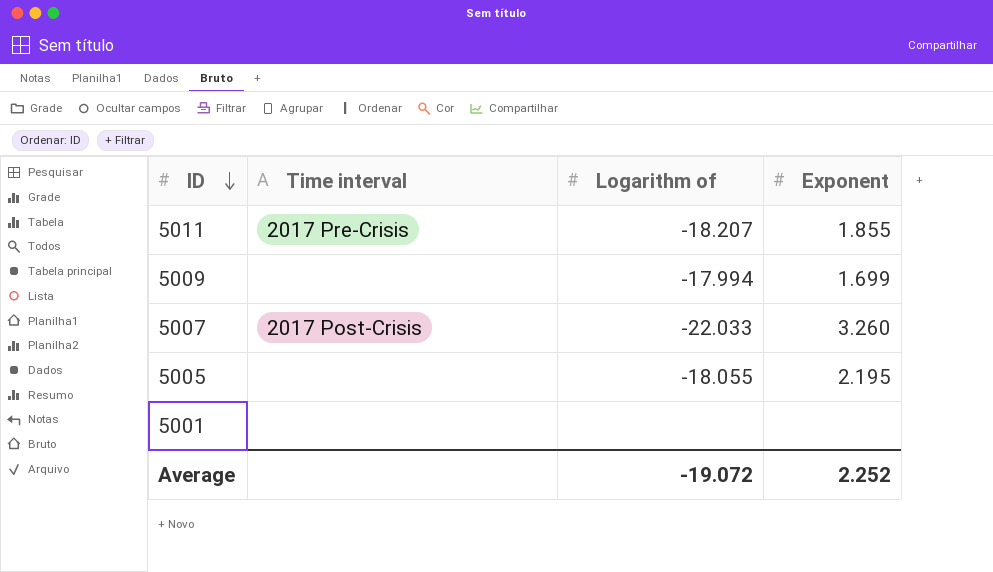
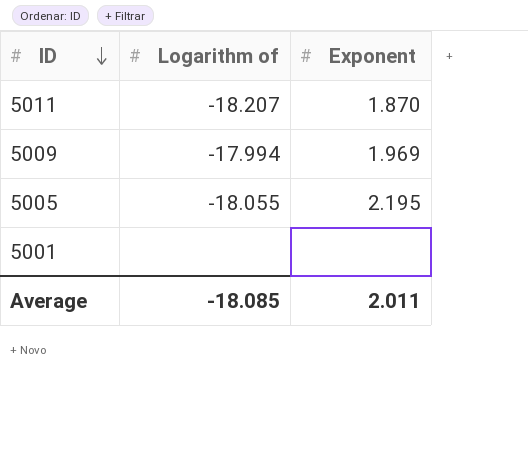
column Time interval | position: 2 -> none
row 5007: 2017 Post-Crisis | -22.033 | 3.260 -> none
5011 | Exponent: 1.855 -> 1.870
5009 | Exponent: 1.699 -> 1.969
Average | Logarithm of: -19.072 -> -18.085
Average | Exponent: 2.252 -> 2.011

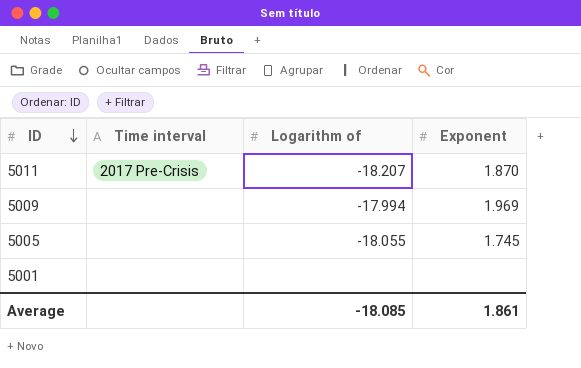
column Time interval | position: none -> 2
5005 | Exponent: 2.195 -> 1.745
Average | Exponent: 2.011 -> 1.861

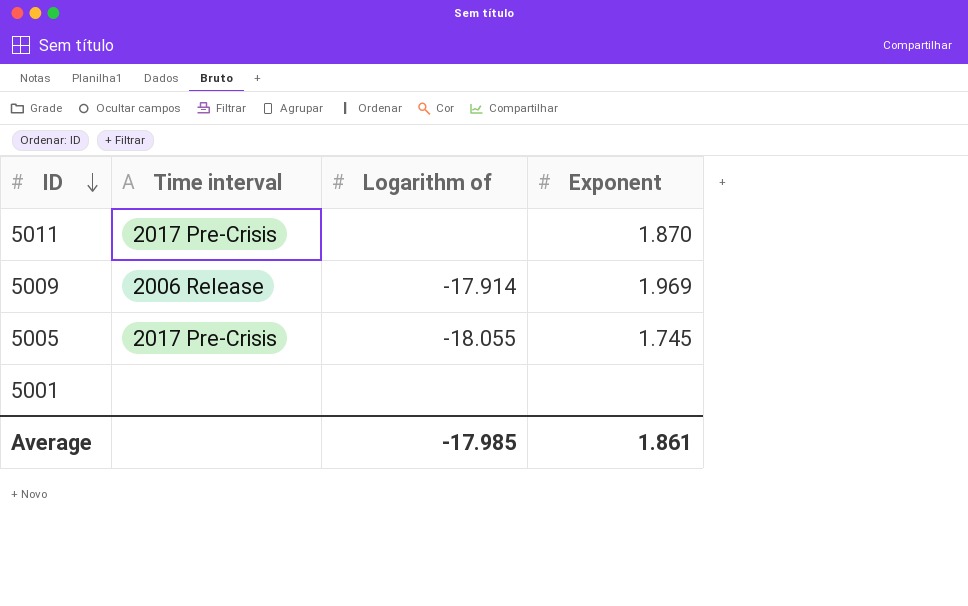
5011 | Logarithm of: -18.207 -> none
5009 | Time interval: none -> 2006 Release
5009 | Logarithm of: -17.994 -> -17.914
5005 | Time interval: none -> 2017 Pre-Crisis
Average | Logarithm of: -18.085 -> -17.985

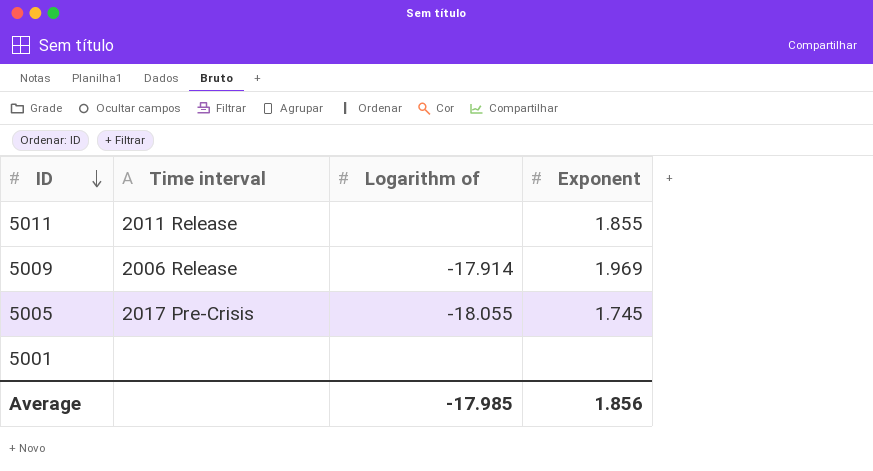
5011 | Time interval: 2017 Pre-Crisis -> 2011 Release
5011 | Exponent: 1.870 -> 1.855
Average | Exponent: 1.861 -> 1.856

